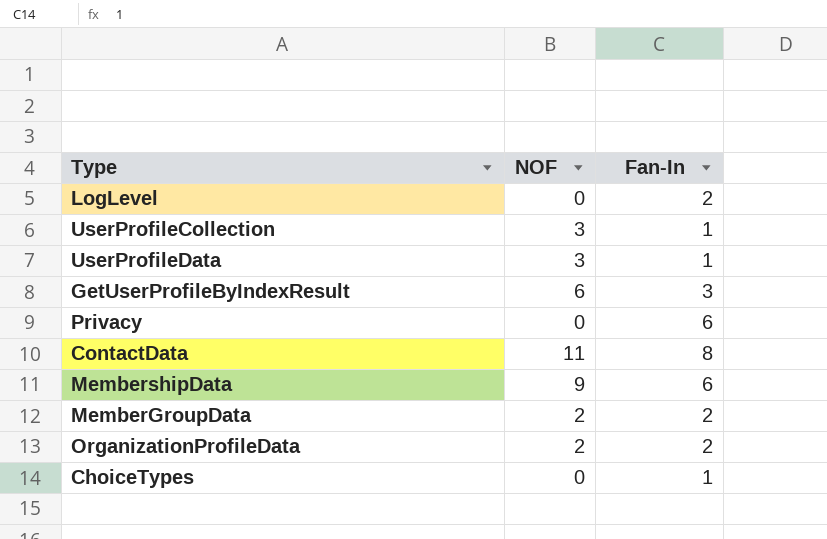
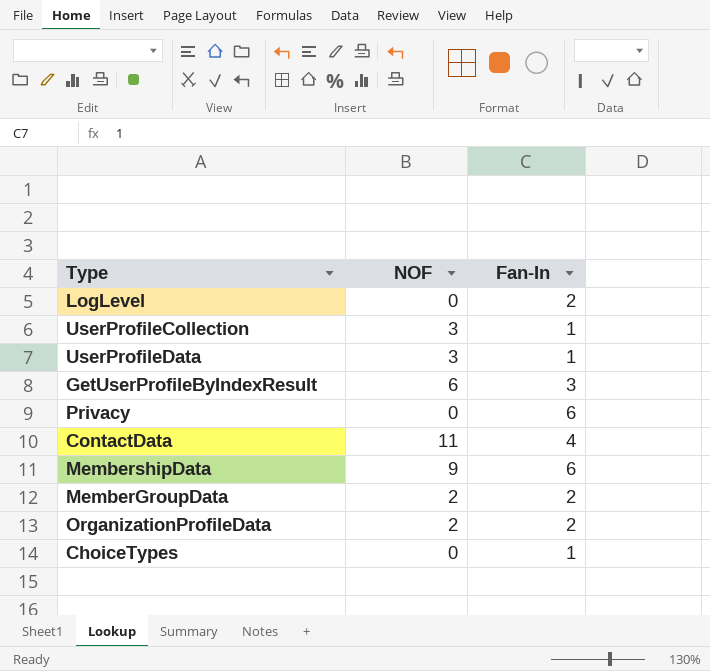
ContactData | Fan-In: 8 -> 4

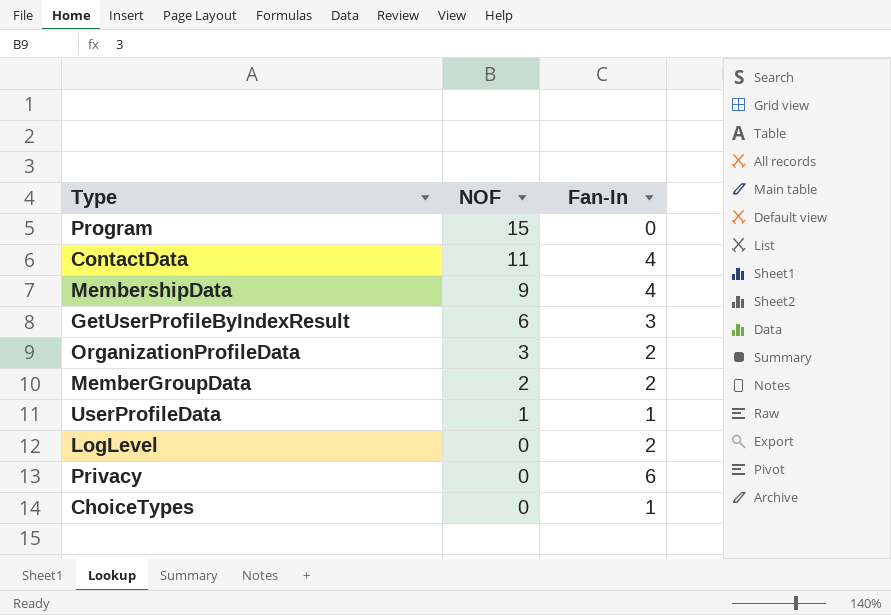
row order: none -> NOF descending
row UserProfileCollection: 3 | 1 -> none
row Program: none -> 15 | 0
MembershipData | Fan-In: 6 -> 4
OrganizationProfileData | NOF: 2 -> 3
UserProfileData | NOF: 3 -> 1

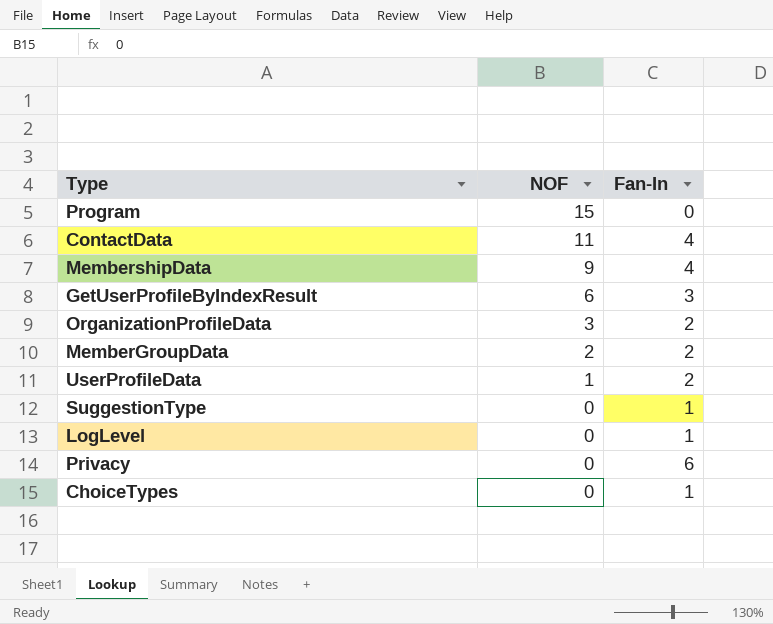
UserProfileData | Fan-In: 1 -> 2
row SuggestionType: none -> 0 | 1
LogLevel | Fan-In: 2 -> 1

